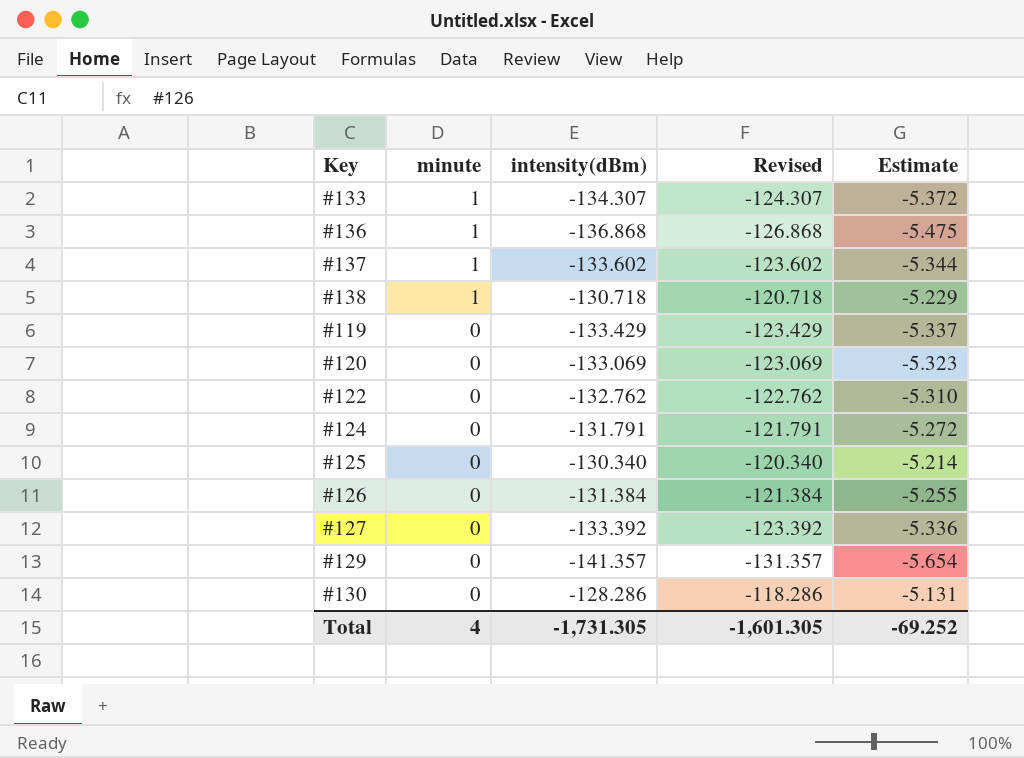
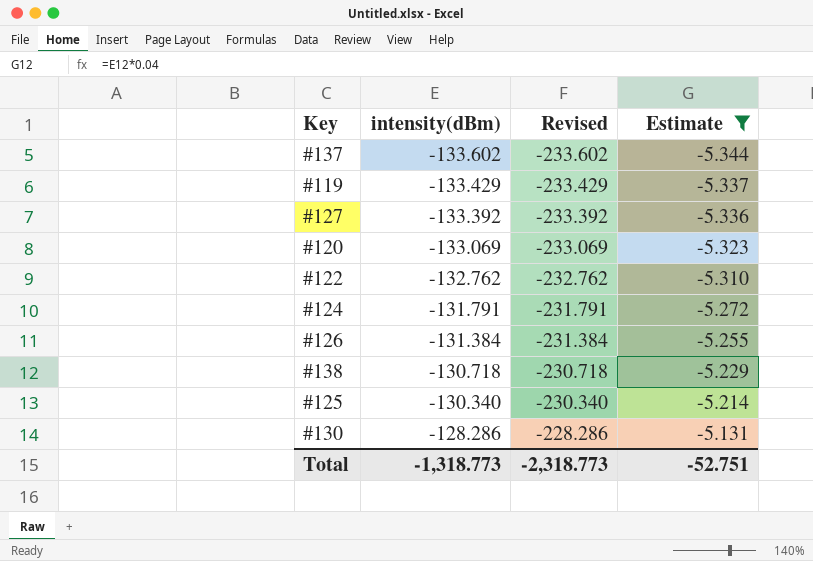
filter: none -> Estimate >= -5.344
row order: minute descending -> intensity(dBm) ascending
column minute | position: 2 -> none
column Revised | formula: [intensity(dBm)] + 10 -> [intensity(dBm)] - 100
Total | intensity(dBm): -1,731.305 -> -1,318.773
Total | Revised: -1,601.305 -> -2,318.773
Total | Estimate: -69.252 -> -52.751

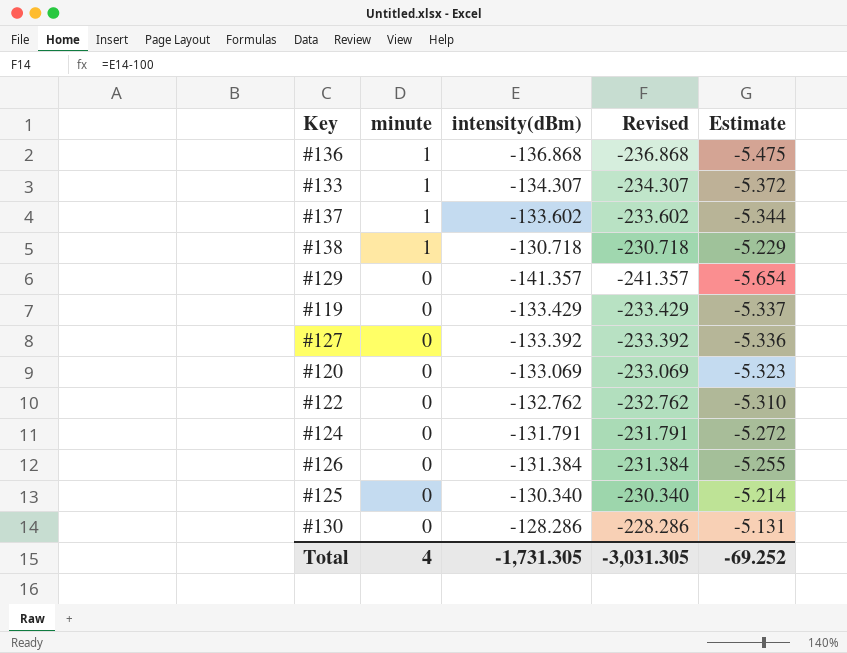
filter: Estimate >= -5.344 -> none
row order: intensity(dBm) ascending -> minute descending
column minute | position: none -> 2
Total | intensity(dBm): -1,318.773 -> -1,731.305
Total | Revised: -2,318.773 -> -3,031.305
Total | Estimate: -52.751 -> -69.252

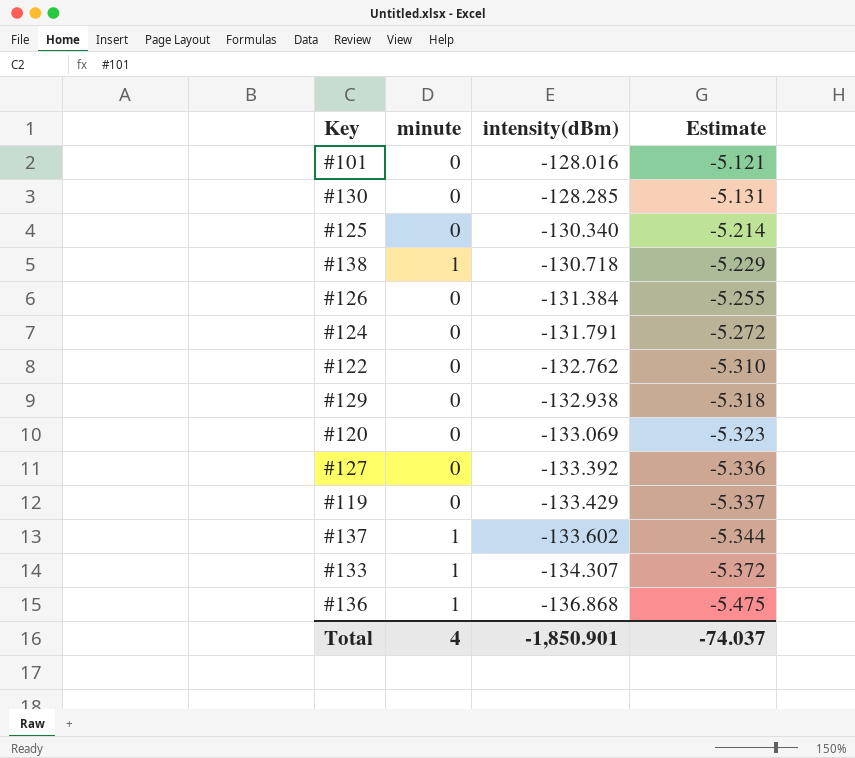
row order: minute descending -> intensity(dBm) descending
column Revised | formula: [intensity(dBm)] - 100 -> none
row #101: none -> 0 | -128.016 | -5.121
#130 | intensity(dBm): -128.286 -> -128.285
#129 | intensity(dBm): -141.357 -> -132.938
#129 | Estimate: -5.654 -> -5.318
Total | intensity(dBm): -1,731.305 -> -1,850.901
Total | Estimate: -69.252 -> -74.037

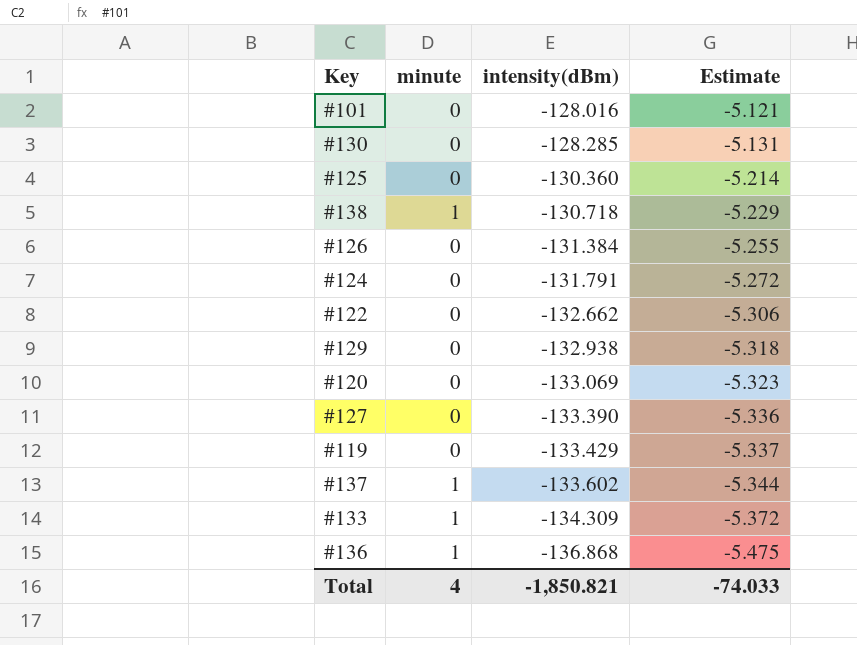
#125 | intensity(dBm): -130.340 -> -130.360
#122 | intensity(dBm): -132.762 -> -132.662
#122 | Estimate: -5.310 -> -5.306
#127 | intensity(dBm): -133.392 -> -133.390
#133 | intensity(dBm): -134.307 -> -134.309
Total | intensity(dBm): -1,850.901 -> -1,850.821
Total | Estimate: -74.037 -> -74.033

